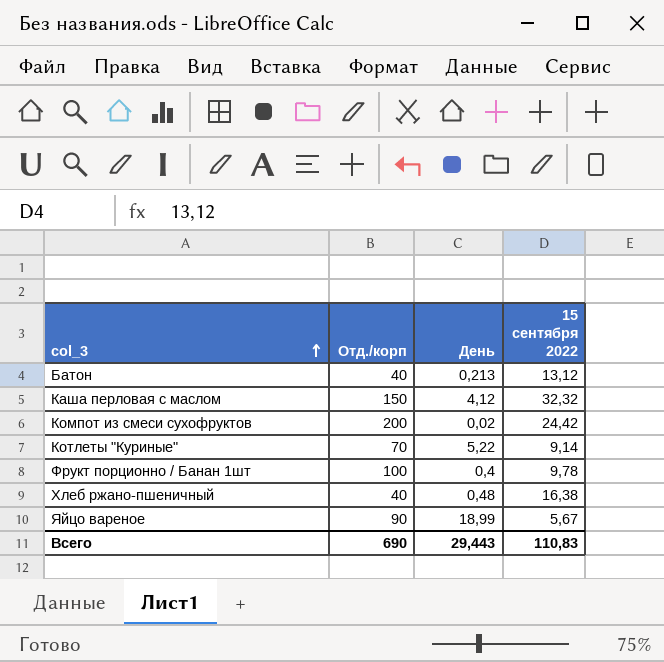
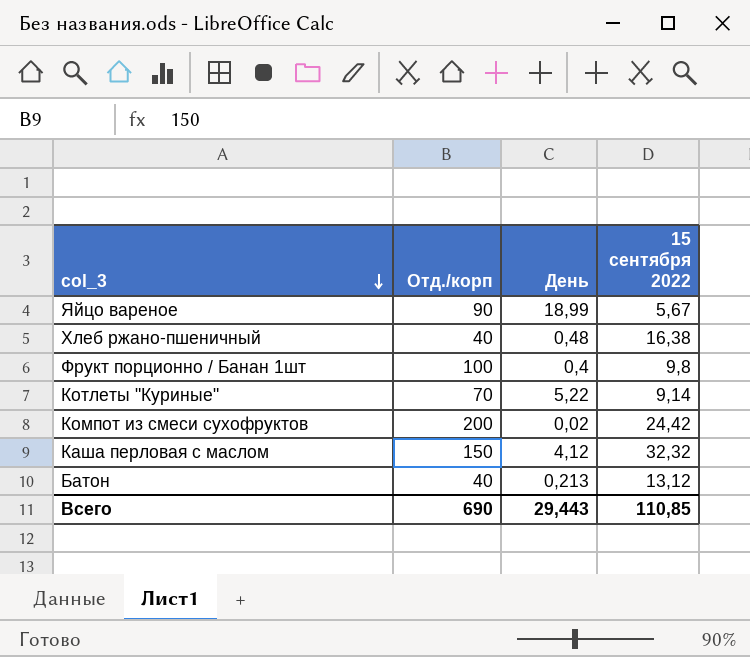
row order: col_3 ascending -> col_3 descending
Фрукт порционно / Банан 1шт | 15 сентября 2022: 9,78 -> 9,8
Всего | 15 сентября 2022: 110,83 -> 110,85

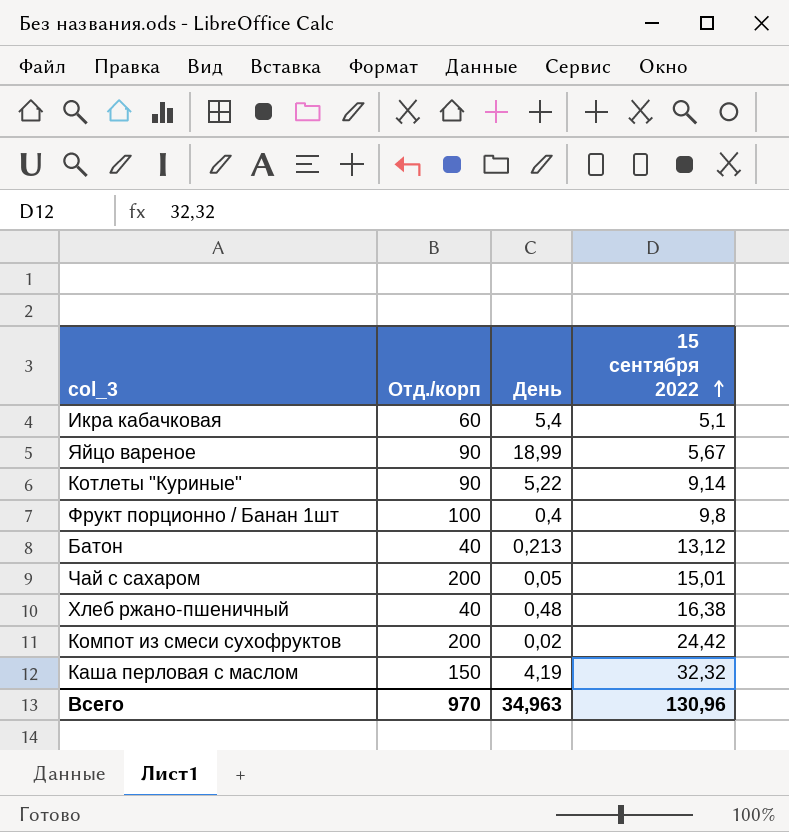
row order: col_3 descending -> 15 сентября 2022 ascending
row Икра кабачковая: none -> 60 | 5,4 | 5,1
Котлеты "Куриные" | Отд./корп: 70 -> 90
row Чай с сахаром: none -> 200 | 0,05 | 15,01
Каша перловая с маслом | День: 4,12 -> 4,19
Всего | Отд./корп: 690 -> 970
Всего | День: 29,443 -> 34,963
Всего | 15 сентября 2022: 110,85 -> 130,96

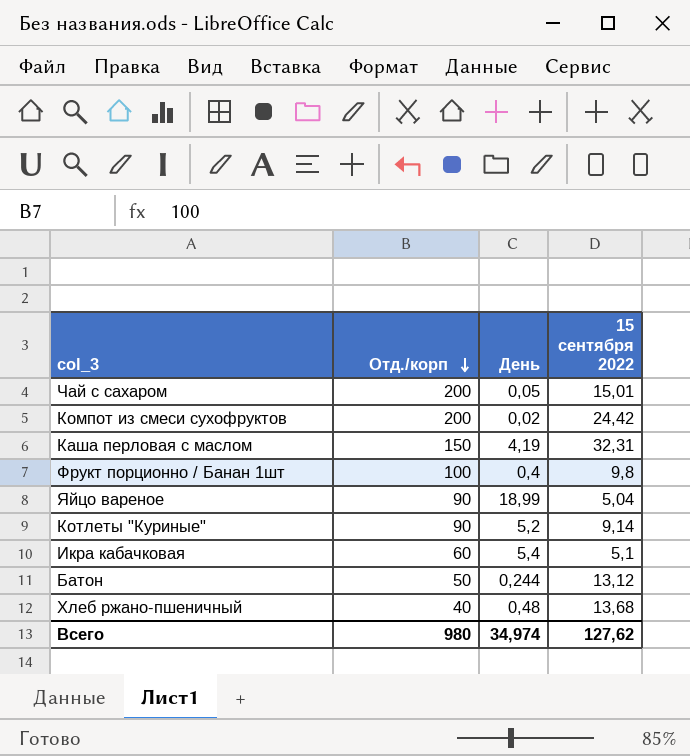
row order: 15 сентября 2022 ascending -> Отд./корп descending
Каша перловая с маслом | 15 сентября 2022: 32,32 -> 32,31
Яйцо вареное | 15 сентября 2022: 5,67 -> 5,04
Котлеты "Куриные" | День: 5,22 -> 5,2
Батон | Отд./корп: 40 -> 50
Батон | День: 0,213 -> 0,244
Хлеб ржано-пшеничный | 15 сентября 2022: 16,38 -> 13,68
Всего | Отд./корп: 970 -> 980
Всего | День: 34,963 -> 34,974
Всего | 15 сентября 2022: 130,96 -> 127,62

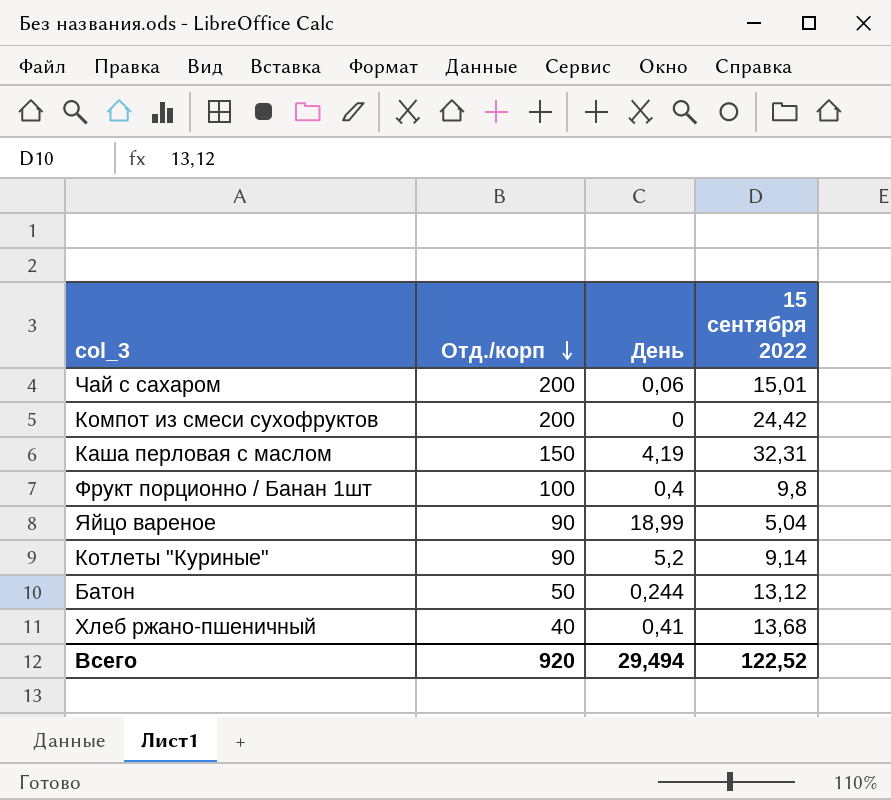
row Икра кабачковая: 60 | 5,4 | 5,1 -> none
Чай с сахаром | День: 0,05 -> 0,06
Компот из смеси сухофруктов | День: 0,02 -> 0
Хлеб ржано-пшеничный | День: 0,48 -> 0,41
Всего | Отд./корп: 980 -> 920
Всего | День: 34,974 -> 29,494
Всего | 15 сентября 2022: 127,62 -> 122,52

